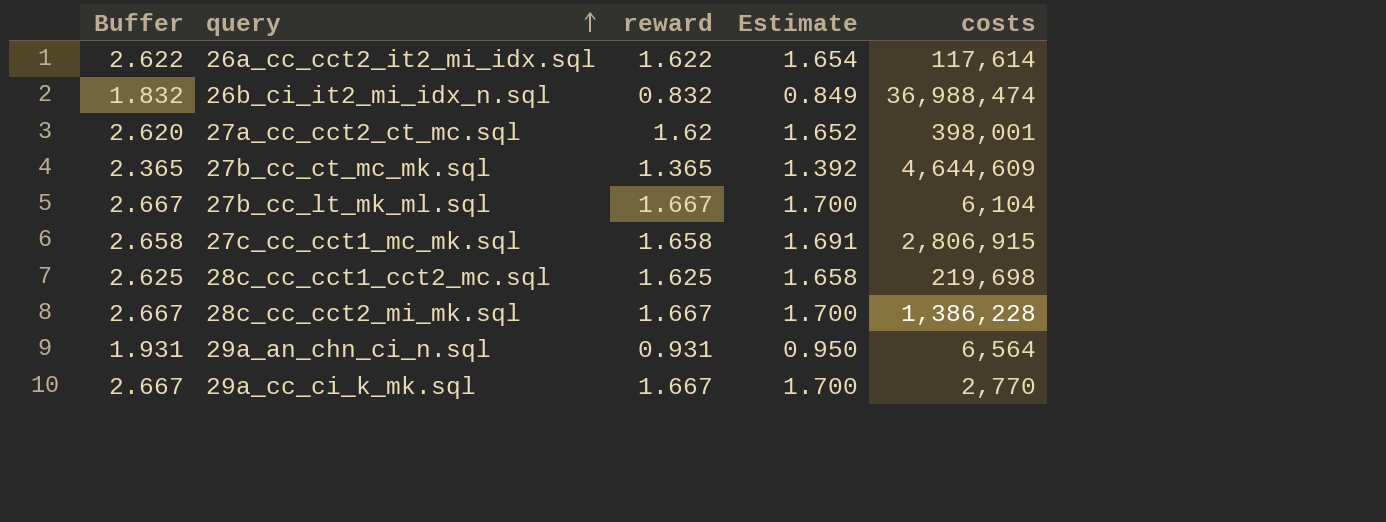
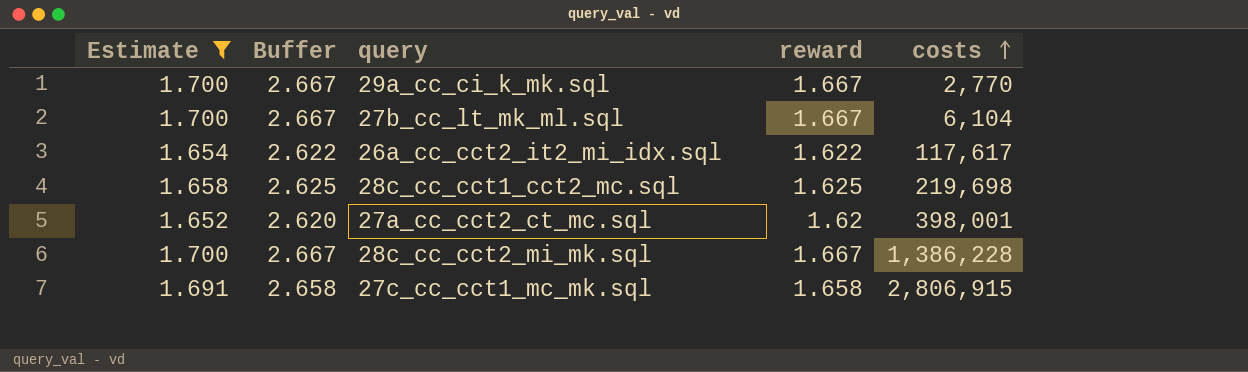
filter: none -> Estimate >= 1.652
row order: query ascending -> costs ascending
column Estimate | position: 4 -> 1
26a_cc_cct2_it2_mi_idx.sql | costs: 117,614 -> 117,617

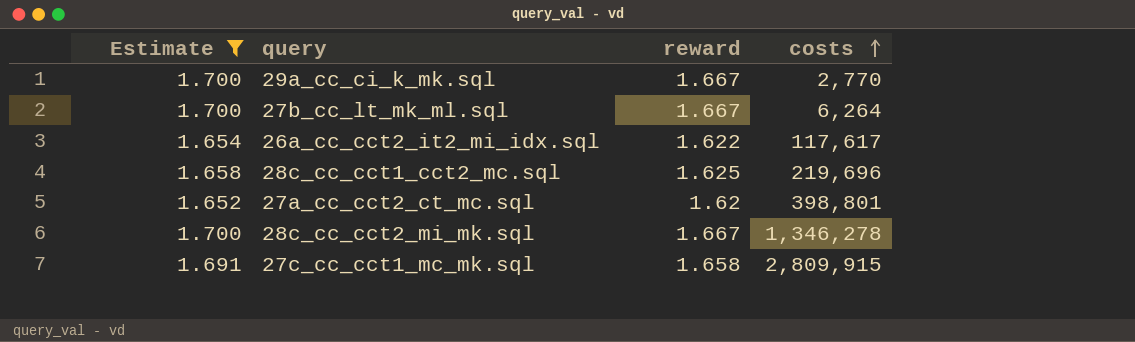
column Buffer | formula: [reward] + 1 -> none
27b_cc_lt_mk_ml.sql | costs: 6,104 -> 6,264
28c_cc_cct1_cct2_mc.sql | costs: 219,698 -> 219,696
27a_cc_cct2_ct_mc.sql | costs: 398,001 -> 398,801
28c_cc_cct2_mi_mk.sql | costs: 1,386,228 -> 1,346,278
27c_cc_cct1_mc_mk.sql | costs: 2,806,915 -> 2,809,915

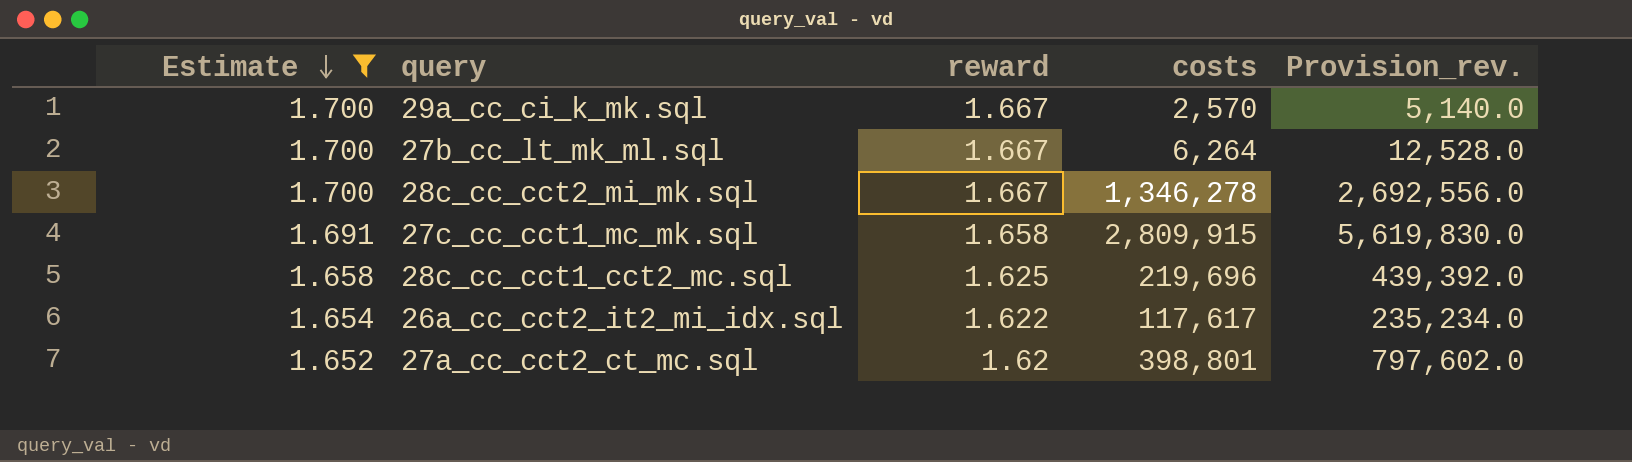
row order: costs ascending -> Estimate descending
column Provision_rev. | formula: none -> [costs] * 2
29a_cc_ci_k_mk.sql | costs: 2,770 -> 2,570

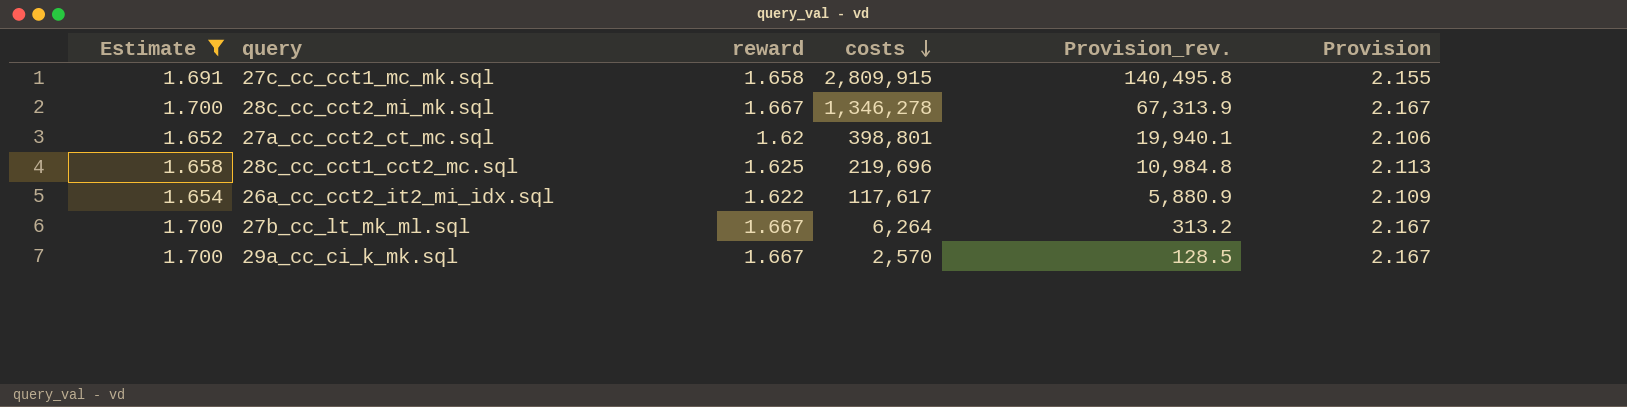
row order: Estimate descending -> costs descending
column Provision_rev. | formula: [costs] * 2 -> [costs] * 0.05
column Provision | formula: none -> [reward] * 1.3

